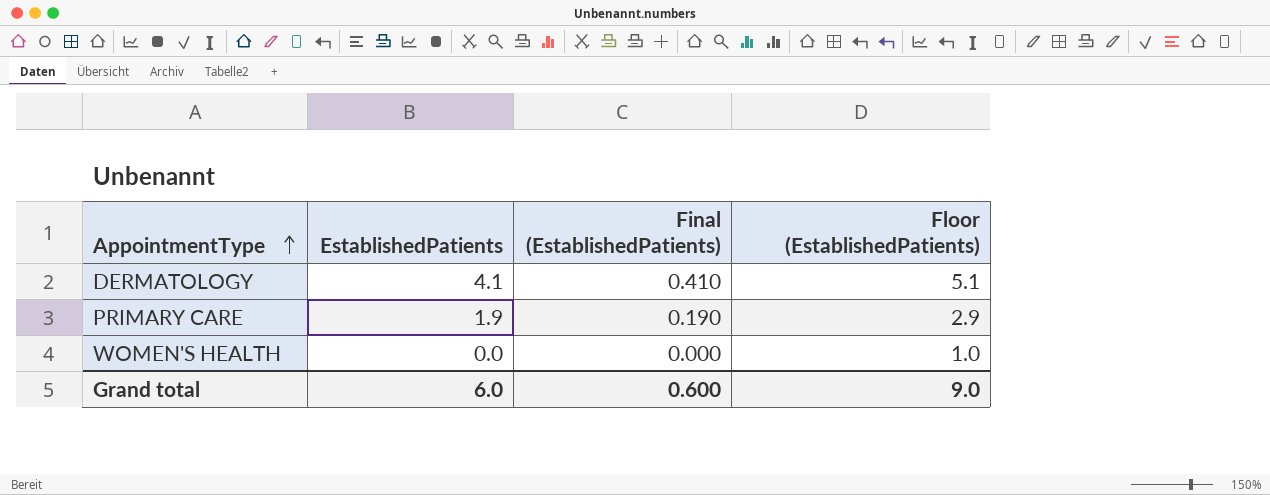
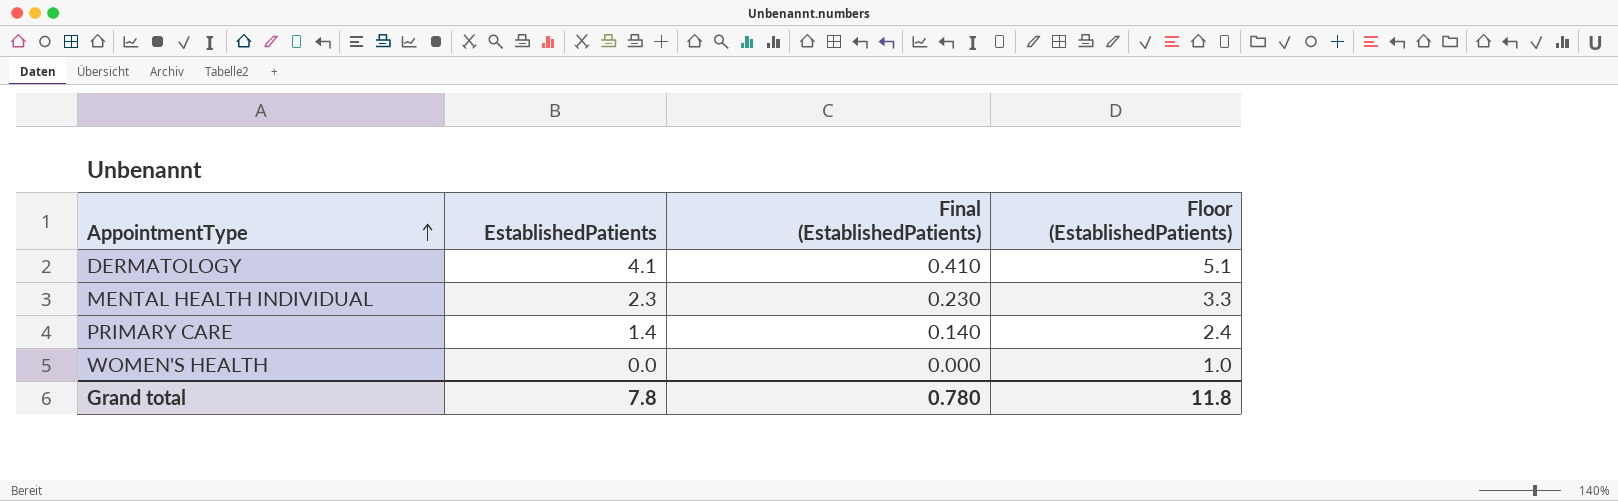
row MENTAL HEALTH INDIVIDUAL: none -> 2.3 | 0.230 | 3.3
PRIMARY CARE | EstablishedPatients: 1.9 -> 1.4
PRIMARY CARE | Final (EstablishedPatients): 0.190 -> 0.140
PRIMARY CARE | Floor (EstablishedPatients): 2.9 -> 2.4
Grand total | EstablishedPatients: 6.0 -> 7.8
Grand total | Final (EstablishedPatients): 0.600 -> 0.780
Grand total | Floor (EstablishedPatients): 9.0 -> 11.8

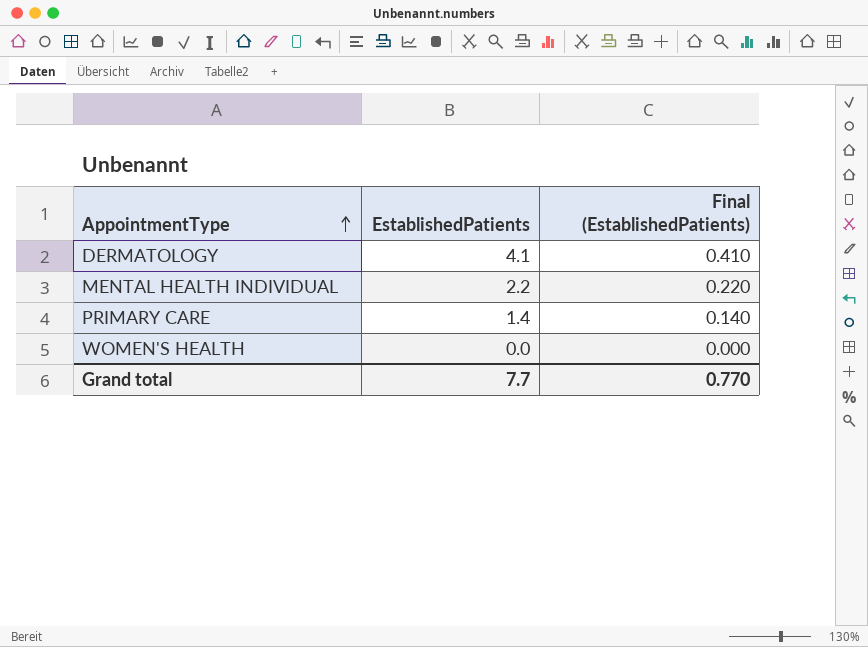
column Floor (EstablishedPatients) | formula: [EstablishedPatients] + 1 -> none
MENTAL HEALTH INDIVIDUAL | EstablishedPatients: 2.3 -> 2.2
MENTAL HEALTH INDIVIDUAL | Final (EstablishedPatients): 0.230 -> 0.220
Grand total | EstablishedPatients: 7.8 -> 7.7
Grand total | Final (EstablishedPatients): 0.780 -> 0.770

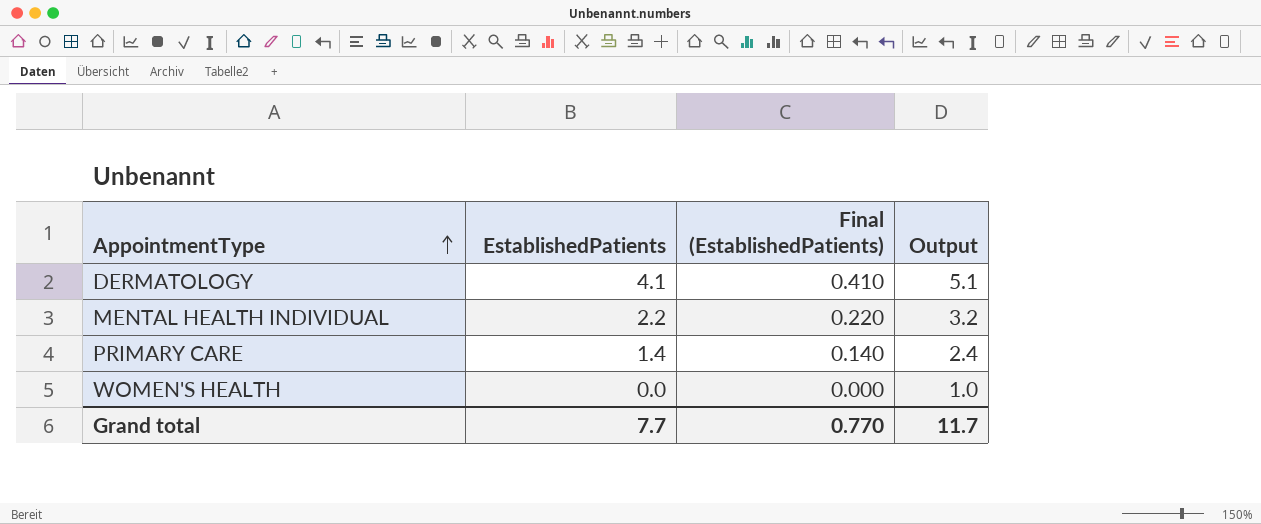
column Output | formula: none -> [EstablishedPatients] + 1

